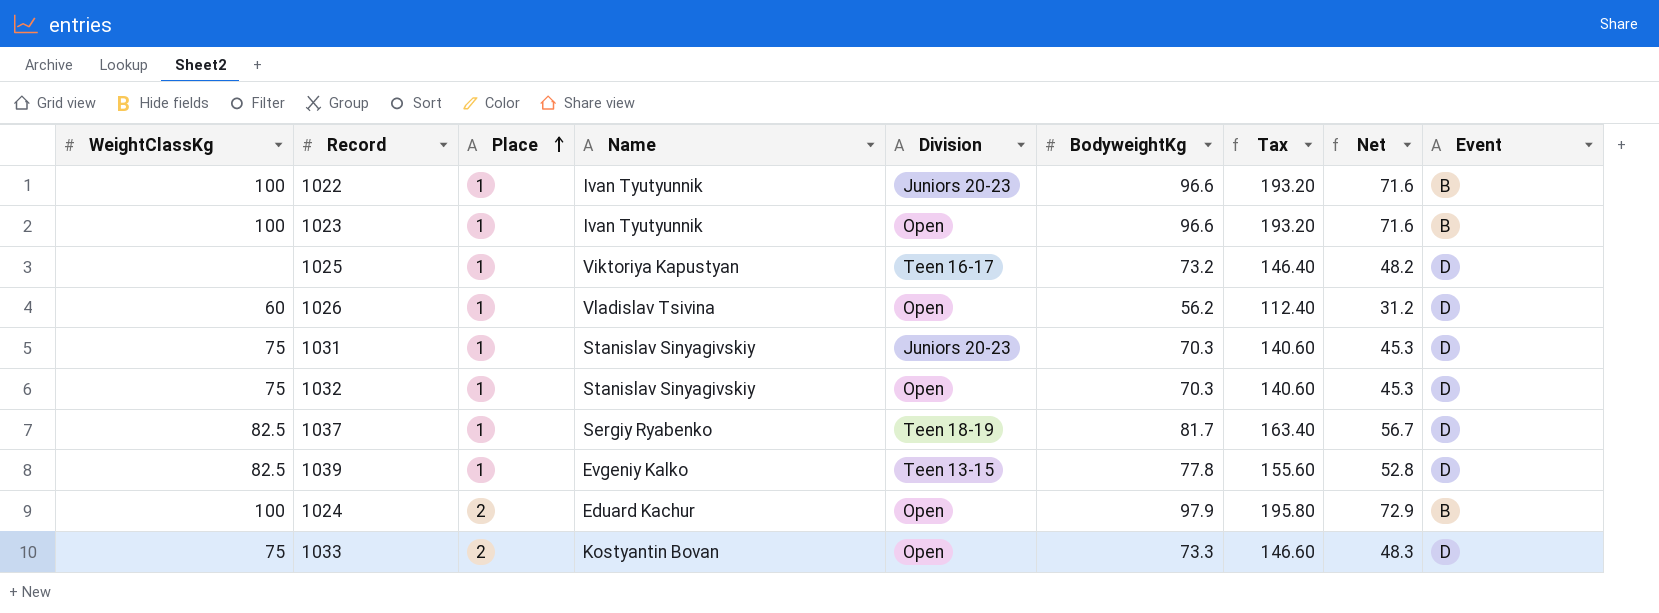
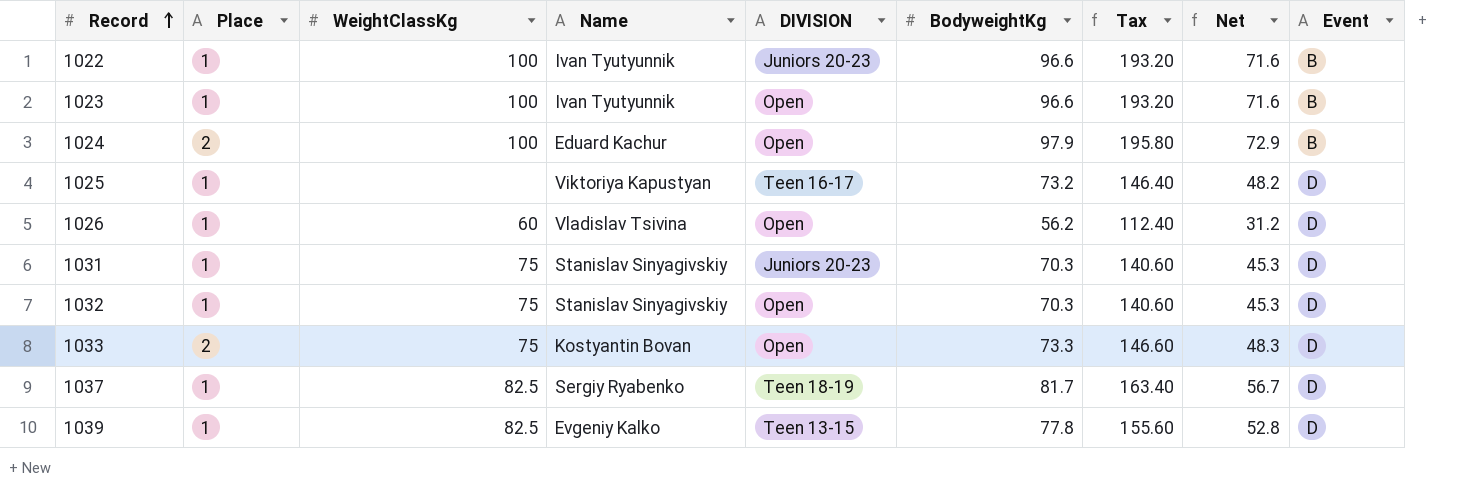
row order: Place ascending -> Record ascending
column WeightClassKg | position: 1 -> 3
column name: Division -> DIVISION

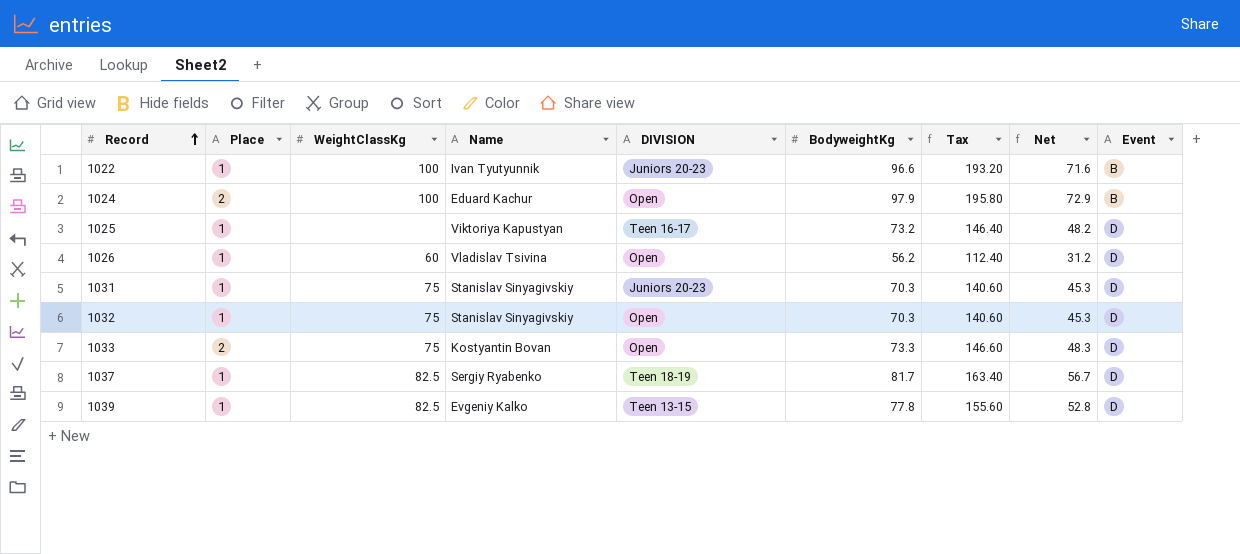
row 1023: 1 | 100 | Ivan Tyutyunnik | Open | 96.6 | 193.20 | 71.6 | B -> none

